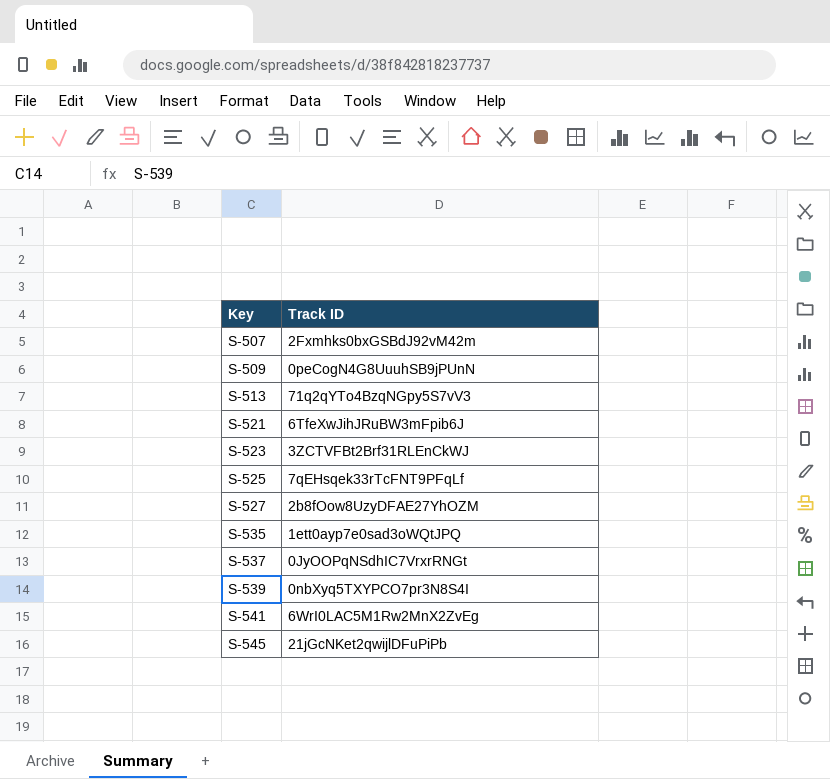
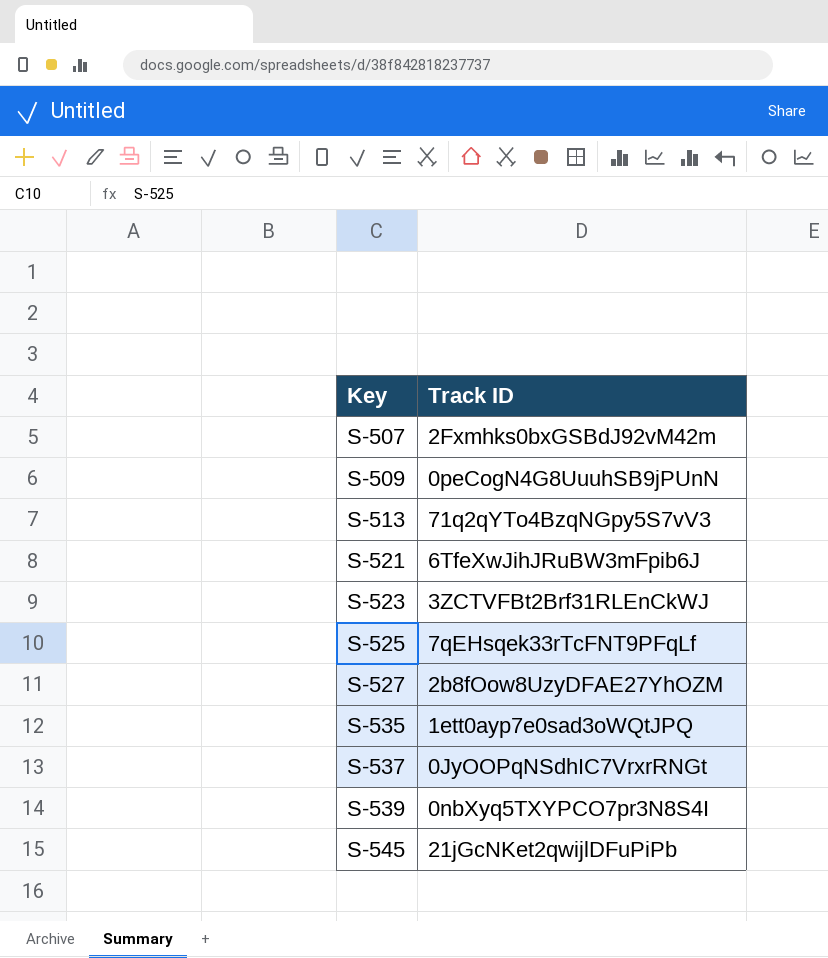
row S-541: 6WrI0LAC5M1Rw2MnX2ZvEg -> none

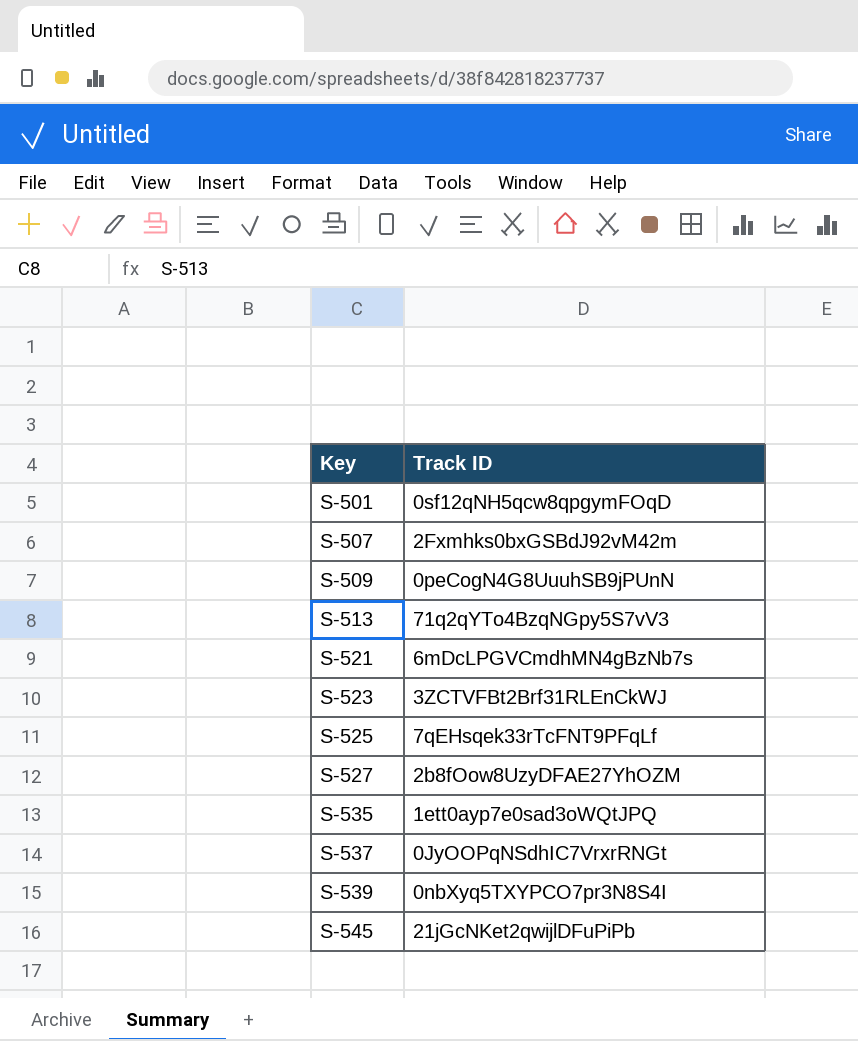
row S-501: none -> 0sf12qNH5qcw8qpgymFOqD
S-521 | Track ID: 6TfeXwJihJRuBW3mFpib6J -> 6mDcLPGVCmdhMN4gBzNb7s

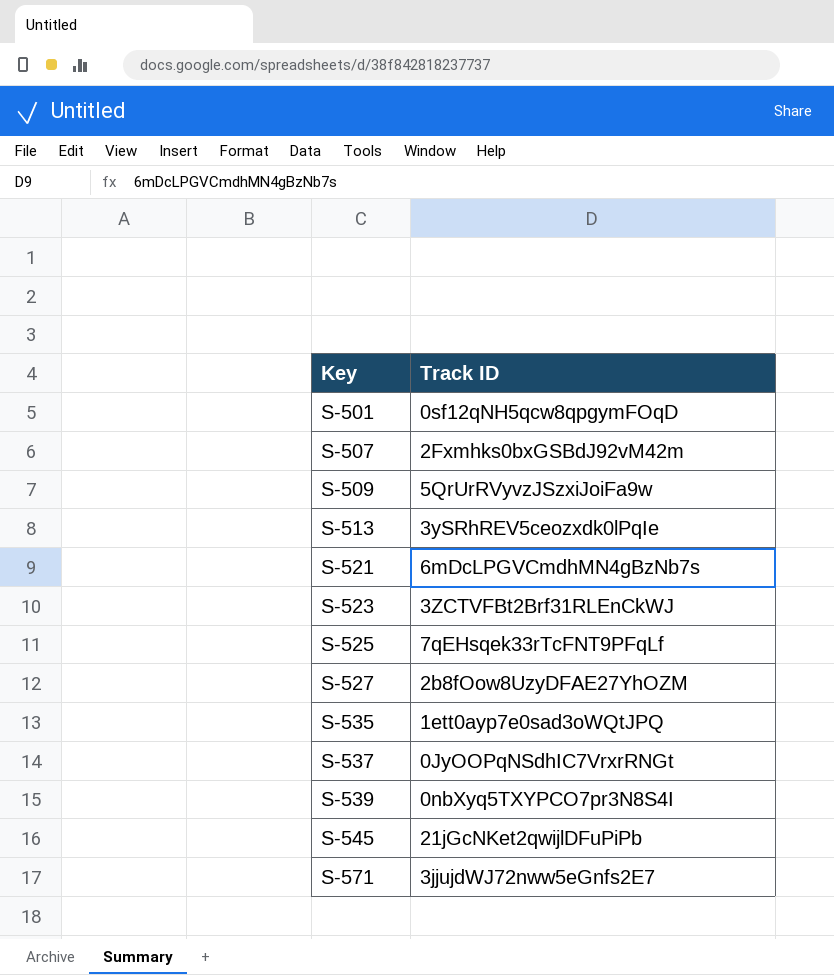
S-509 | Track ID: 0peCogN4G8UuuhSB9jPUnN -> 5QrUrRVyvzJSzxiJoiFa9w
S-513 | Track ID: 71q2qYTo4BzqNGpy5S7vV3 -> 3ySRhREV5ceozxdk0lPqIe
row S-571: none -> 3jjujdWJ72nww5eGnfs2E7

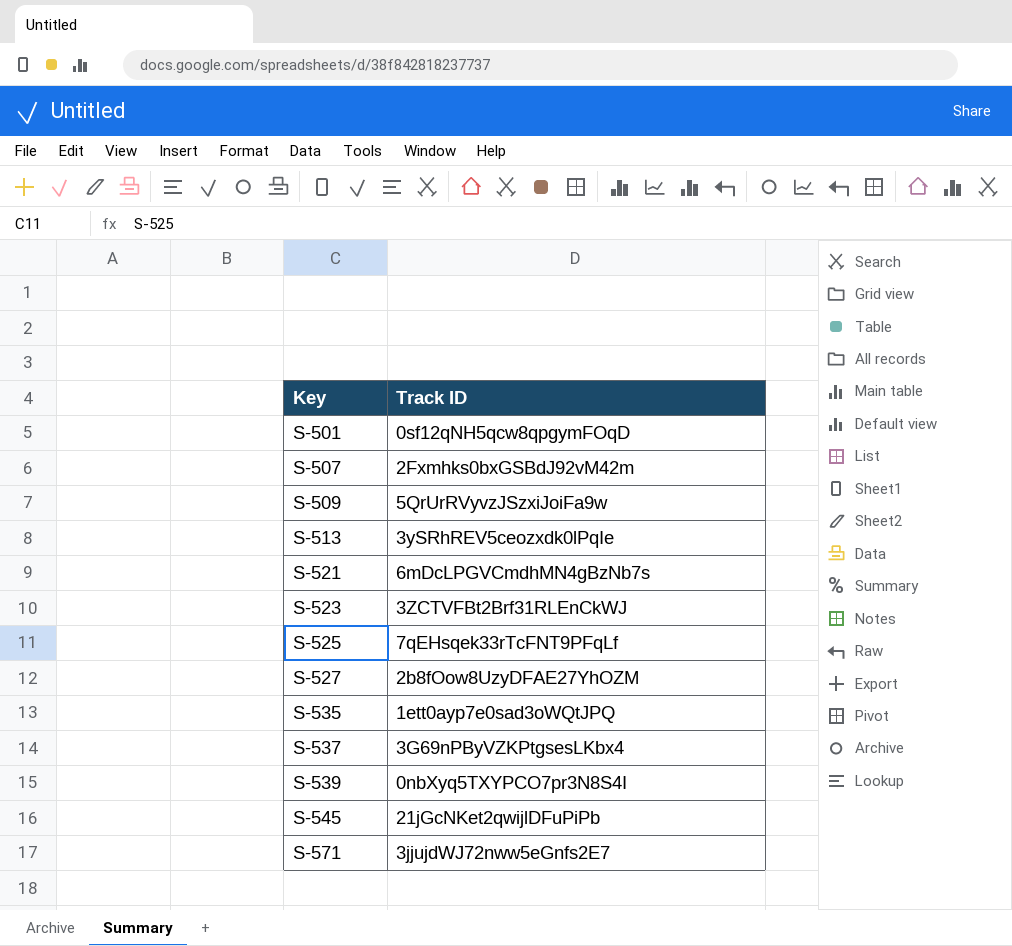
S-537 | Track ID: 0JyOOPqNSdhIC7VrxrRNGt -> 3G69nPByVZKPtgsesLKbx4

